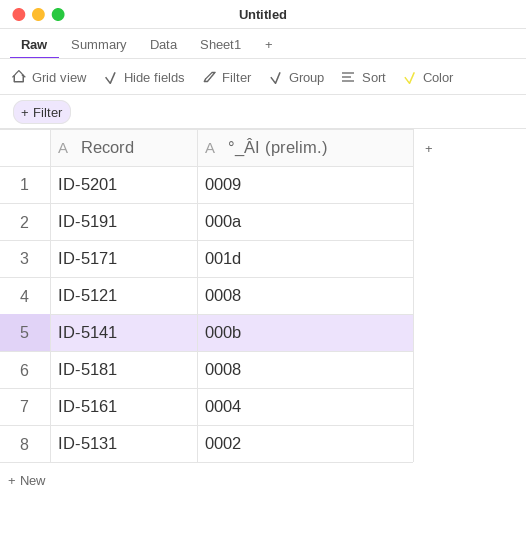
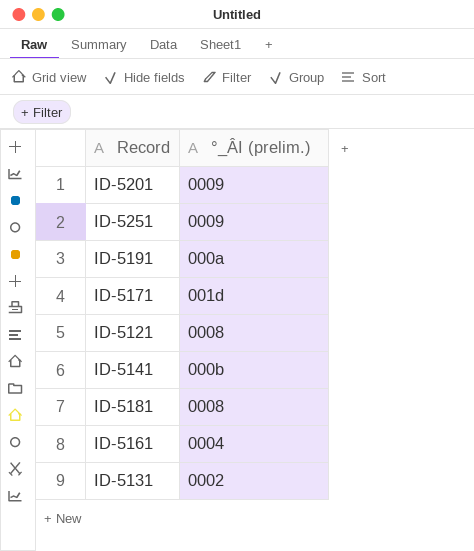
row ID-5251: none -> 0009

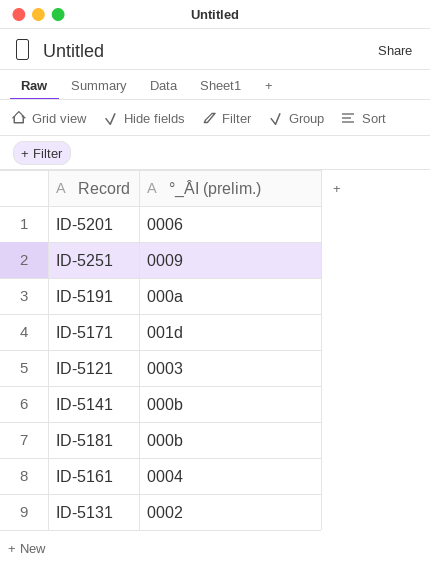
ID-5201 | °_ÂI (prelim.): 0009 -> 0006
ID-5121 | °_ÂI (prelim.): 0008 -> 0003
ID-5181 | °_ÂI (prelim.): 0008 -> 000b

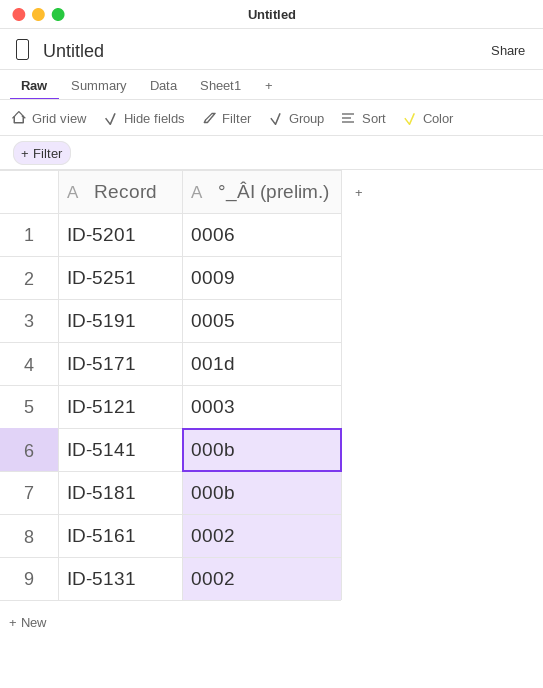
ID-5191 | °_ÂI (prelim.): 000a -> 0005
ID-5161 | °_ÂI (prelim.): 0004 -> 0002

